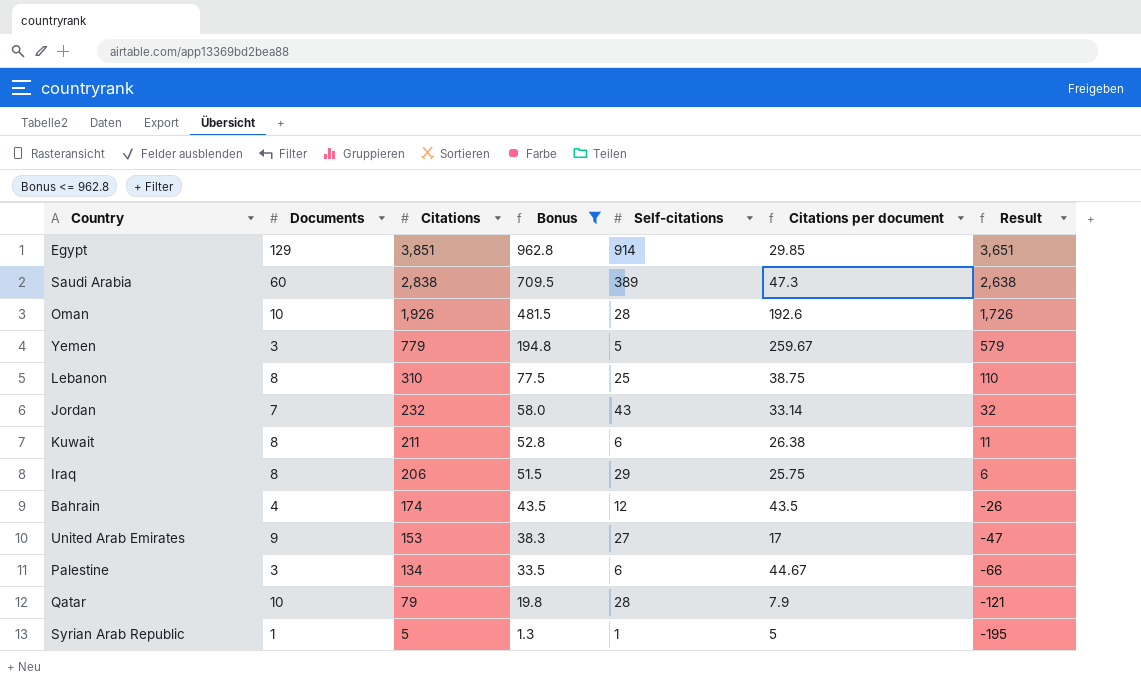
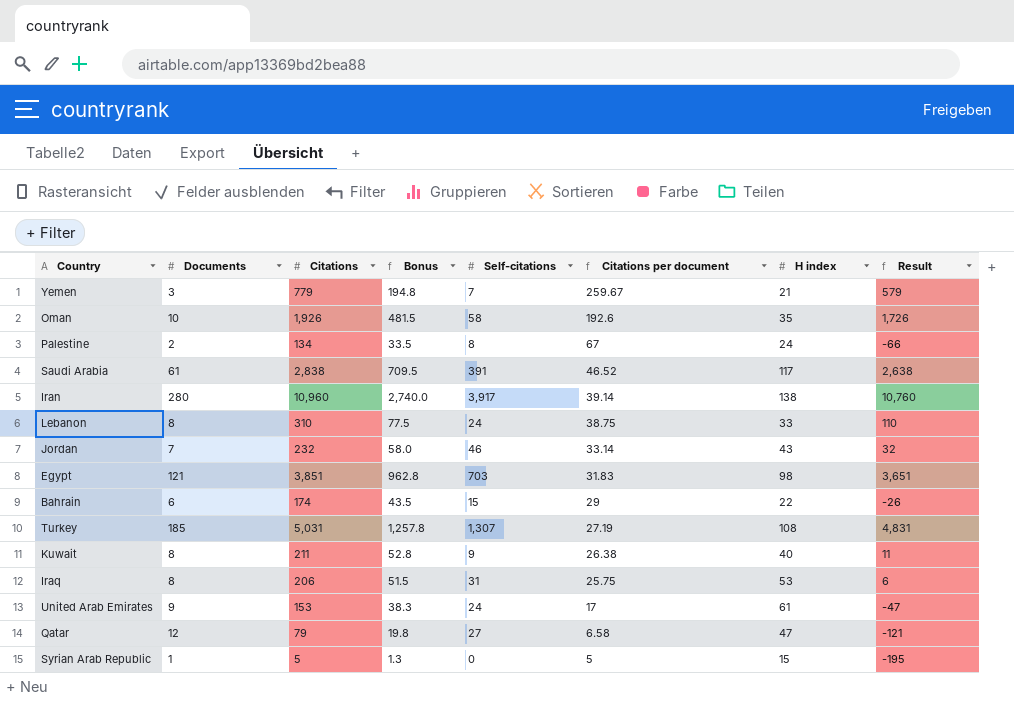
filter: Bonus <= 962.8 -> none
row order: Citations descending -> Citations per document descending
column H index | position: none -> 7
Yemen | Self-citations: 5 -> 7
Oman | Self-citations: 28 -> 58
Palestine | Documents: 3 -> 2
Palestine | Self-citations: 6 -> 8
Palestine | Citations per document: 44.67 -> 67
Saudi Arabia | Documents: 60 -> 61
Saudi Arabia | Self-citations: 389 -> 391
Saudi Arabia | Citations per document: 47.3 -> 46.52
Lebanon | Self-citations: 25 -> 24
Jordan | Self-citations: 43 -> 46
Egypt | Documents: 129 -> 121
Egypt | Self-citations: 914 -> 703
Egypt | Citations per document: 29.85 -> 31.83
Bahrain | Documents: 4 -> 6
Bahrain | Self-citations: 12 -> 15
Bahrain | Citations per document: 43.5 -> 29
Kuwait | Self-citations: 6 -> 9
Iraq | Self-citations: 29 -> 31
United Arab Emirates | Self-citations: 27 -> 24
Qatar | Documents: 10 -> 12
Qatar | Self-citations: 28 -> 27
Qatar | Citations per document: 7.9 -> 6.58
Syrian Arab Republic | Self-citations: 1 -> 0

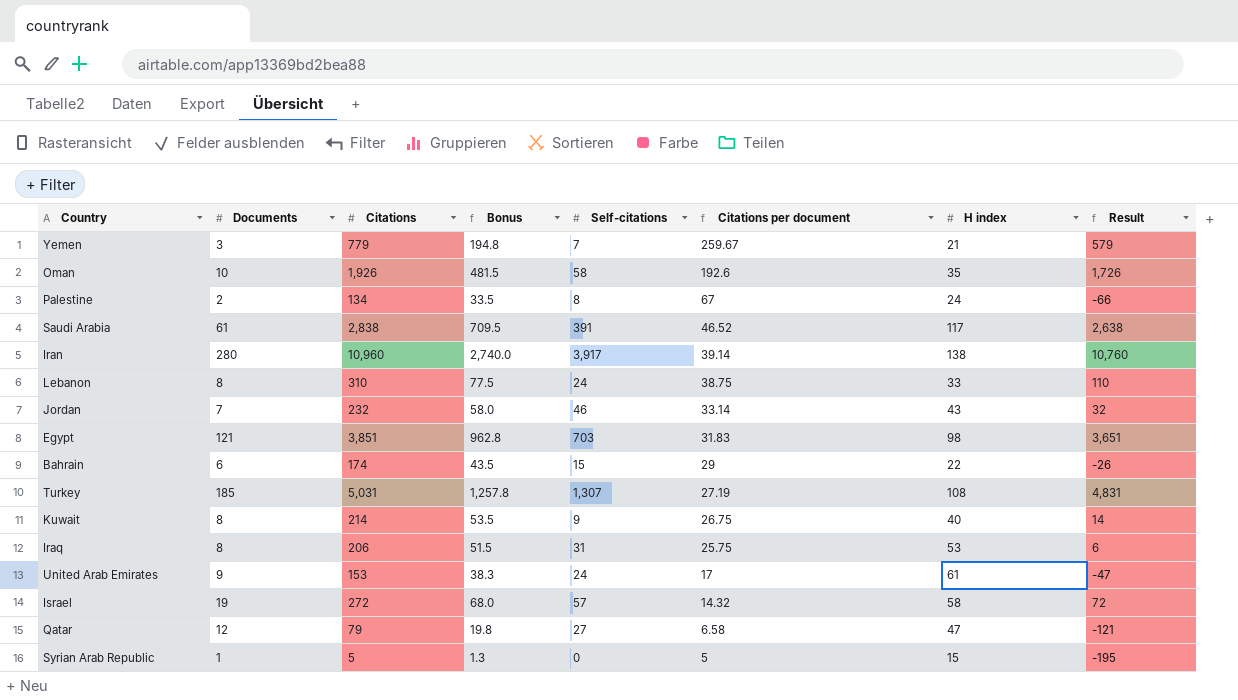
Kuwait | Citations: 211 -> 214
Kuwait | Bonus: 52.8 -> 53.5
Kuwait | Citations per document: 26.38 -> 26.75
Kuwait | Result: 11 -> 14
row Israel: none -> 19 | 272 | 68.0 | 57 | 14.32 | 58 | 72

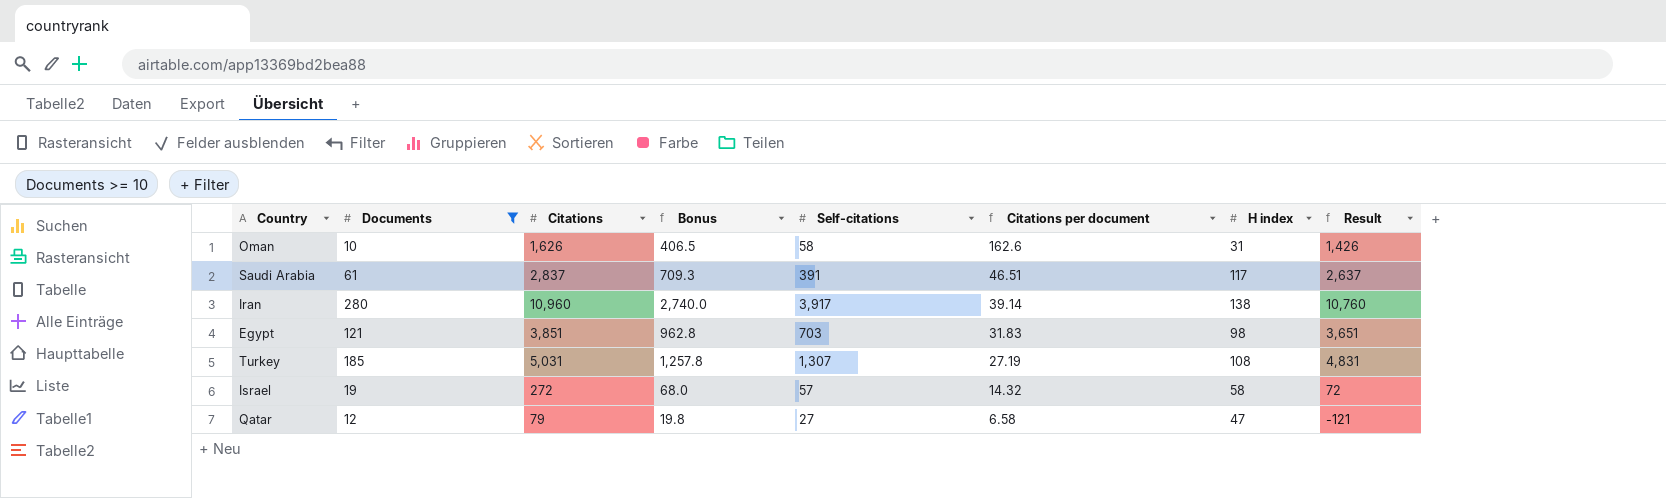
filter: none -> Documents >= 10
Oman | Citations: 1,926 -> 1,626
Oman | Bonus: 481.5 -> 406.5
Oman | Citations per document: 192.6 -> 162.6
Oman | H index: 35 -> 31
Oman | Result: 1,726 -> 1,426
Saudi Arabia | Citations: 2,838 -> 2,837
Saudi Arabia | Bonus: 709.5 -> 709.3
Saudi Arabia | Citations per document: 46.52 -> 46.51
Saudi Arabia | Result: 2,638 -> 2,637

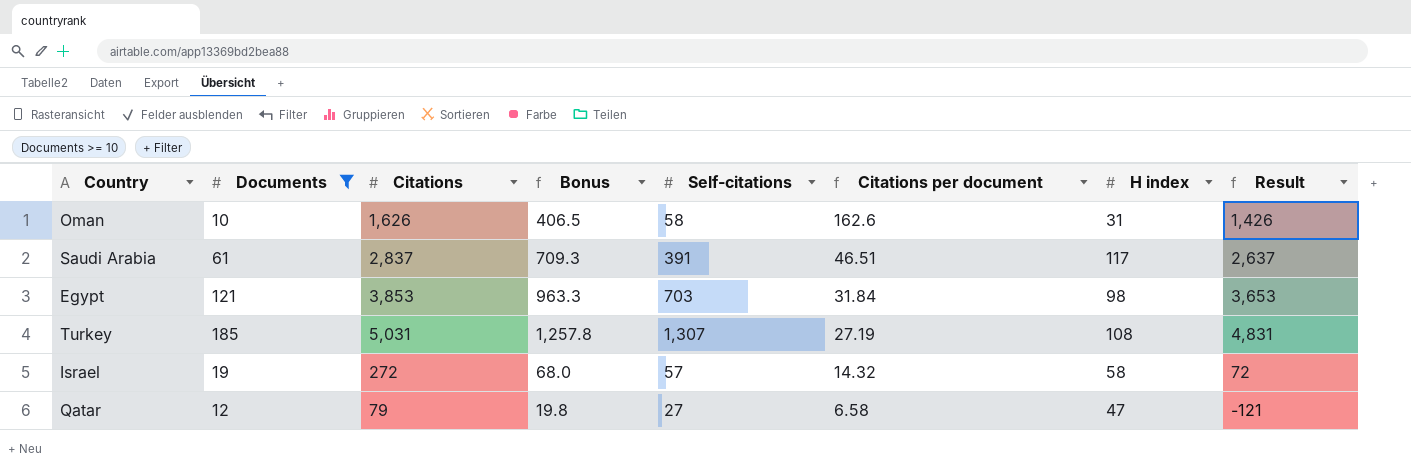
row Iran: 280 | 10,960 | 2,740.0 | 3,917 | 39.14 | 138 | 10,760 -> none
Egypt | Citations: 3,851 -> 3,853
Egypt | Bonus: 962.8 -> 963.3
Egypt | Citations per document: 31.83 -> 31.84
Egypt | Result: 3,651 -> 3,653

